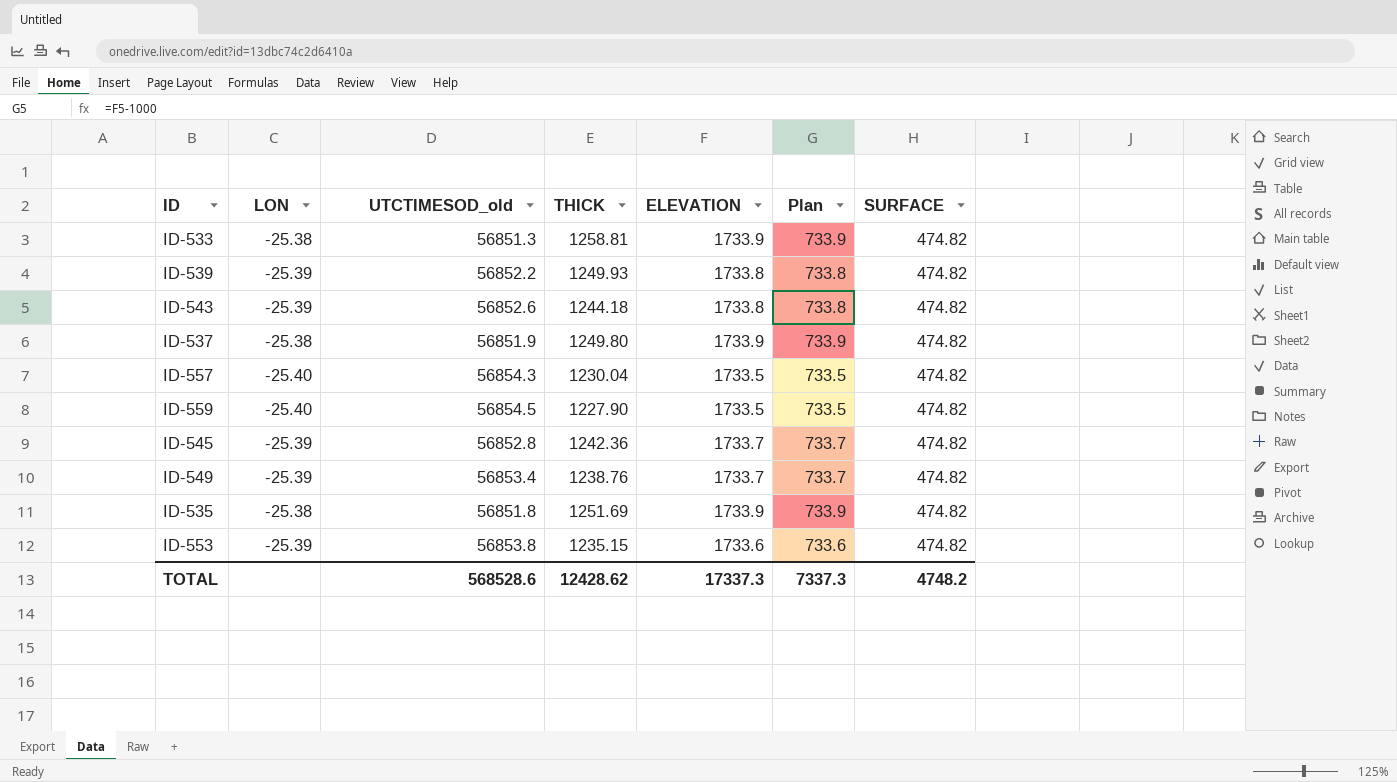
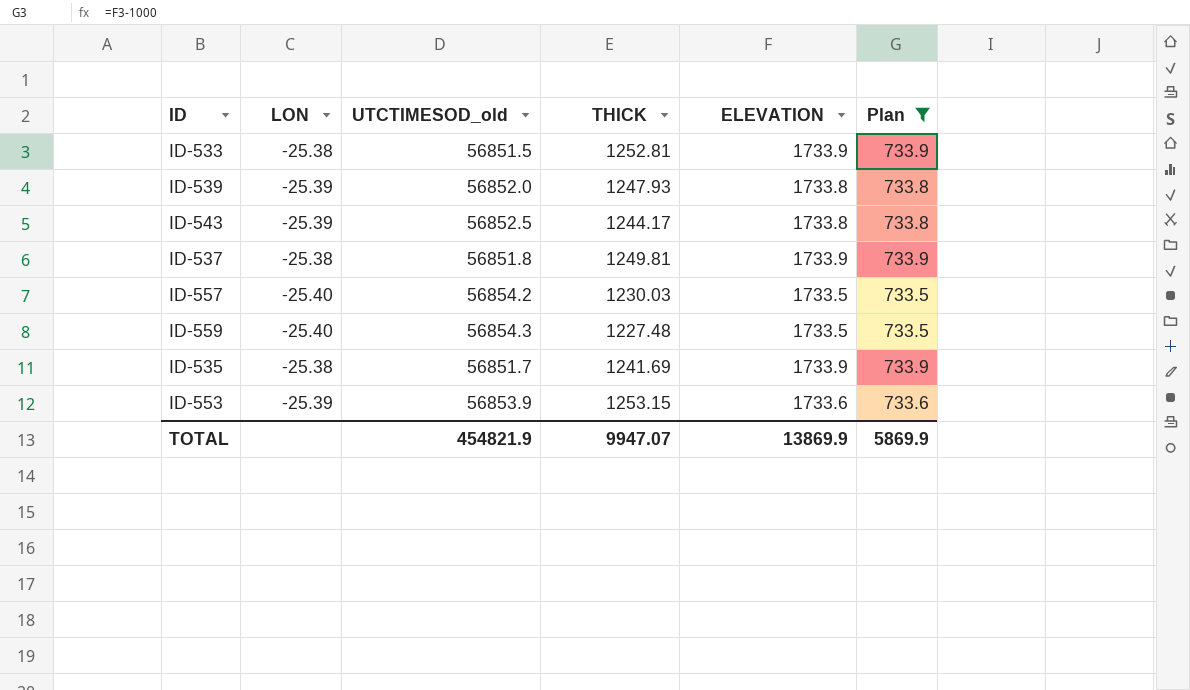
filter: none -> Plan != 733.7
column SURFACE | position: 7 -> none
ID-533 | UTCTIMESOD_old: 56851.3 -> 56851.5
ID-533 | THICK: 1258.81 -> 1252.81
ID-539 | UTCTIMESOD_old: 56852.2 -> 56852.0
ID-539 | THICK: 1249.93 -> 1247.93
ID-543 | UTCTIMESOD_old: 56852.6 -> 56852.5
ID-543 | THICK: 1244.18 -> 1244.17
ID-537 | UTCTIMESOD_old: 56851.9 -> 56851.8
ID-537 | THICK: 1249.80 -> 1249.81
ID-557 | UTCTIMESOD_old: 56854.3 -> 56854.2
ID-557 | THICK: 1230.04 -> 1230.03
ID-559 | UTCTIMESOD_old: 56854.5 -> 56854.3
ID-559 | THICK: 1227.90 -> 1227.48
ID-535 | UTCTIMESOD_old: 56851.8 -> 56851.7
ID-535 | THICK: 1251.69 -> 1241.69
ID-553 | UTCTIMESOD_old: 56853.8 -> 56853.9
ID-553 | THICK: 1235.15 -> 1253.15
TOTAL | UTCTIMESOD_old: 568528.6 -> 454821.9
TOTAL | THICK: 12428.62 -> 9947.07
TOTAL | ELEVATION: 17337.3 -> 13869.9
TOTAL | Plan: 7337.3 -> 5869.9

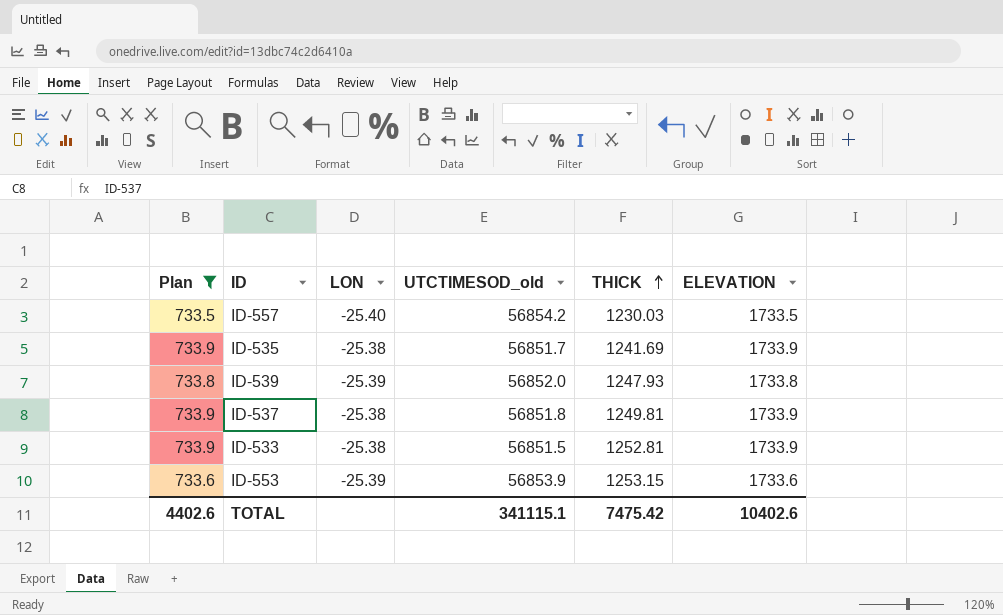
row order: none -> THICK ascending
column Plan | position: 6 -> 1
row ID-543: -25.39 | 56852.5 | 1244.17 | 1733.8 | 733.8 -> none
row ID-559: -25.40 | 56854.3 | 1227.48 | 1733.5 | 733.5 -> none
TOTAL | Plan: 5869.9 -> 4402.6
TOTAL | UTCTIMESOD_old: 454821.9 -> 341115.1
TOTAL | THICK: 9947.07 -> 7475.42
TOTAL | ELEVATION: 13869.9 -> 10402.6

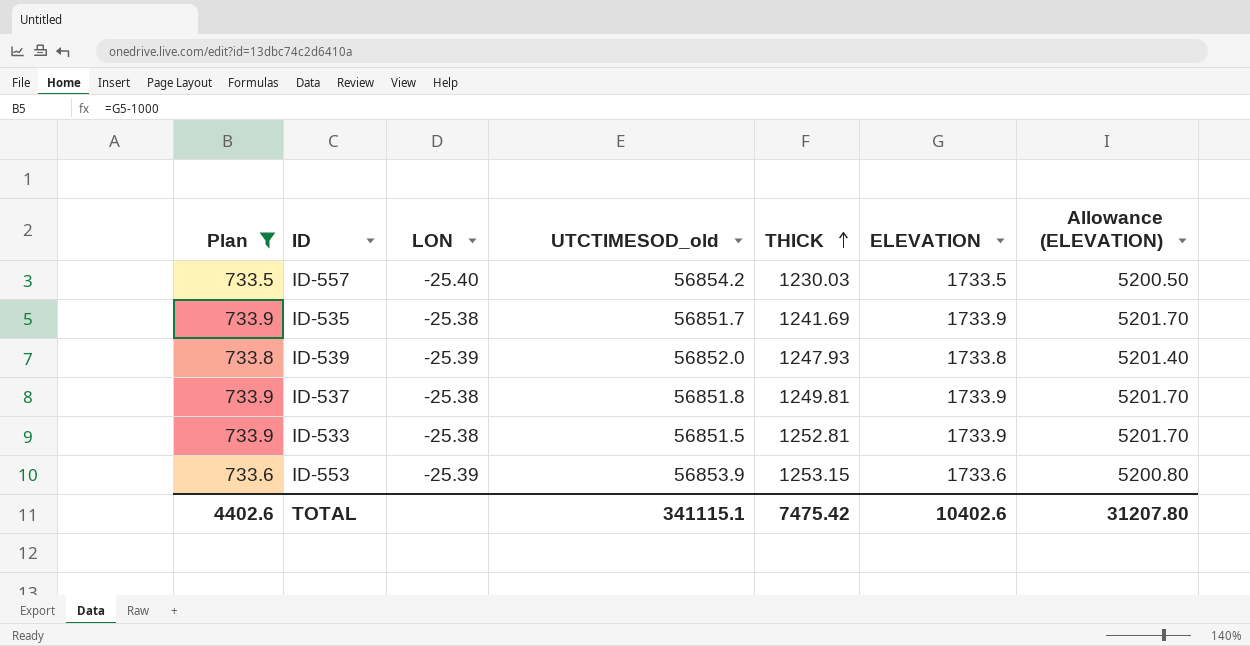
column Allowance (ELEVATION) | formula: none -> [ELEVATION] * 3

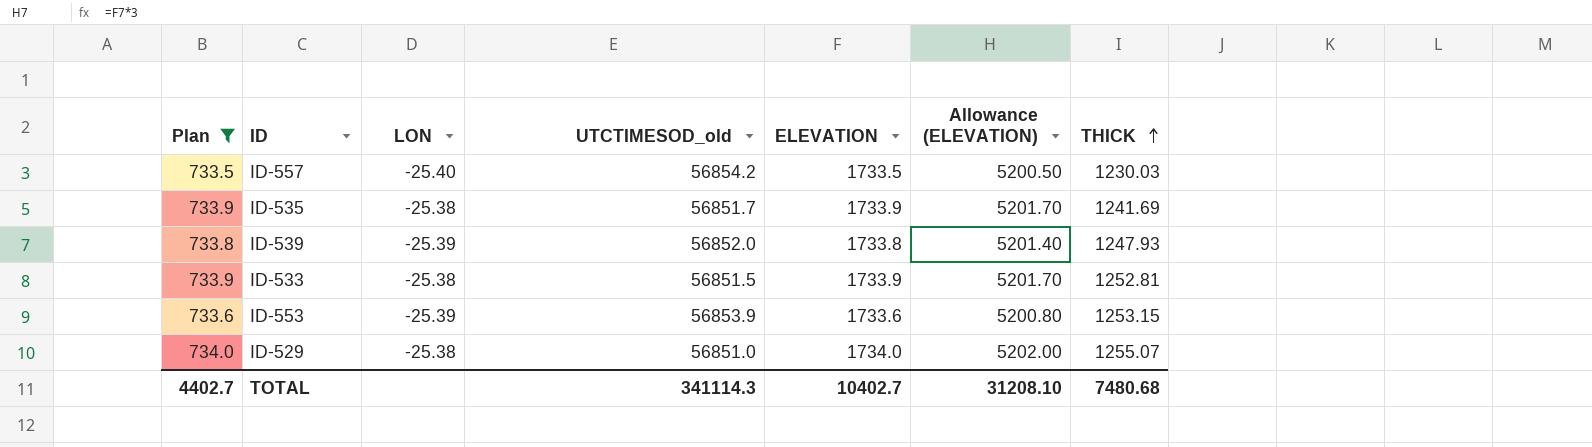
column THICK | position: 5 -> 7
row ID-537: 733.9 | -25.38 | 56851.8 | 1249.81 | 1733.9 | 5201.70 -> none
row ID-529: none -> 734.0 | -25.38 | 56851.0 | 1734.0 | 5202.00 | 1255.07
TOTAL | Plan: 4402.6 -> 4402.7
TOTAL | UTCTIMESOD_old: 341115.1 -> 341114.3
TOTAL | ELEVATION: 10402.6 -> 10402.7
TOTAL | Allowance (ELEVATION): 31207.80 -> 31208.10
TOTAL | THICK: 7475.42 -> 7480.68

